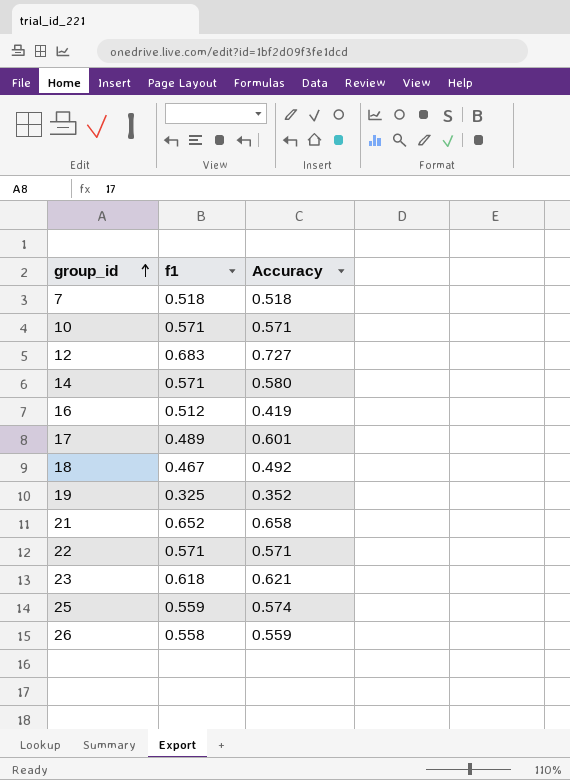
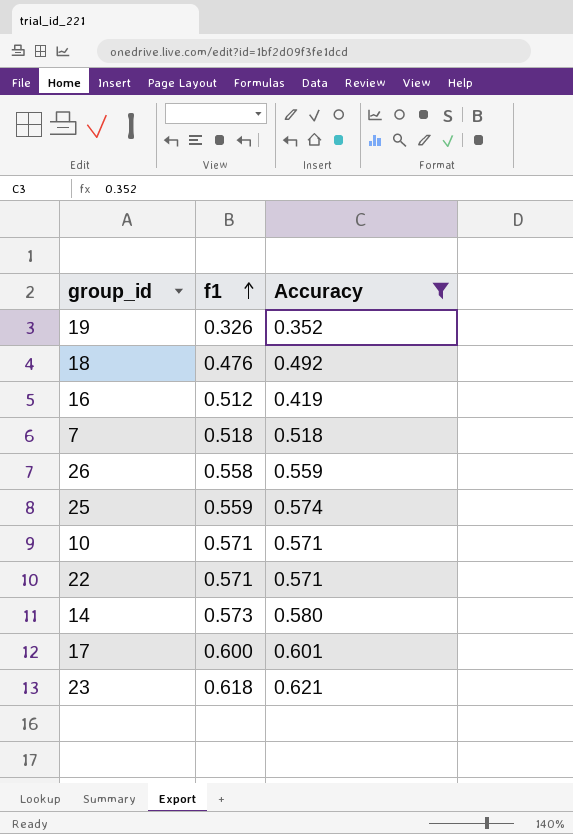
filter: none -> Accuracy <= 0.621
row order: group_id ascending -> f1 ascending
19 | f1: 0.325 -> 0.326
18 | f1: 0.467 -> 0.476
14 | f1: 0.571 -> 0.573
17 | f1: 0.489 -> 0.600

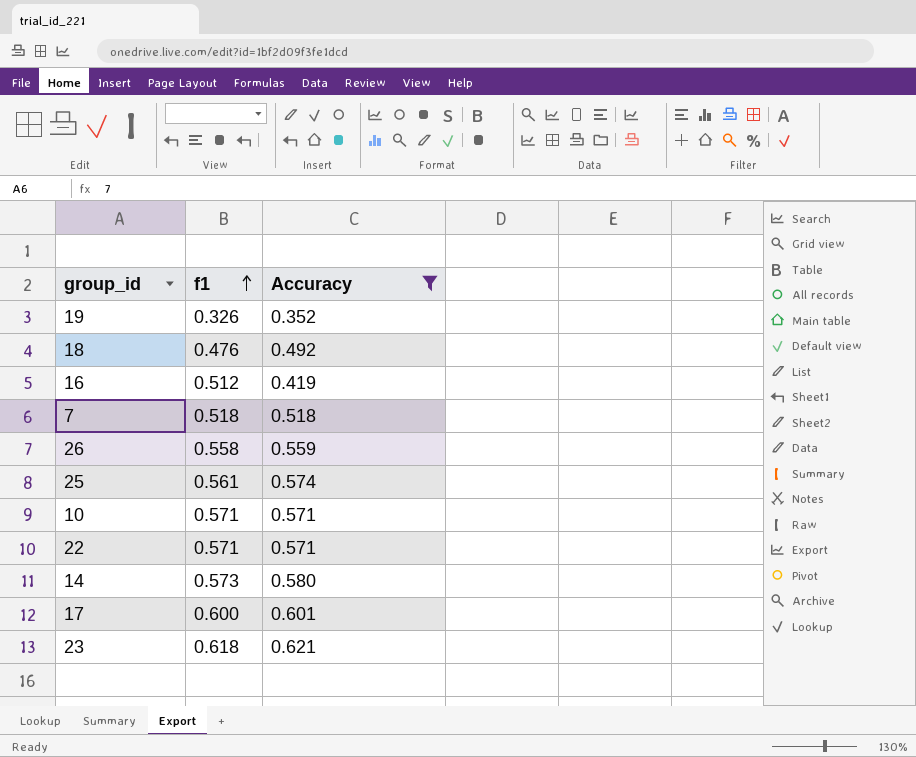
25 | f1: 0.559 -> 0.561

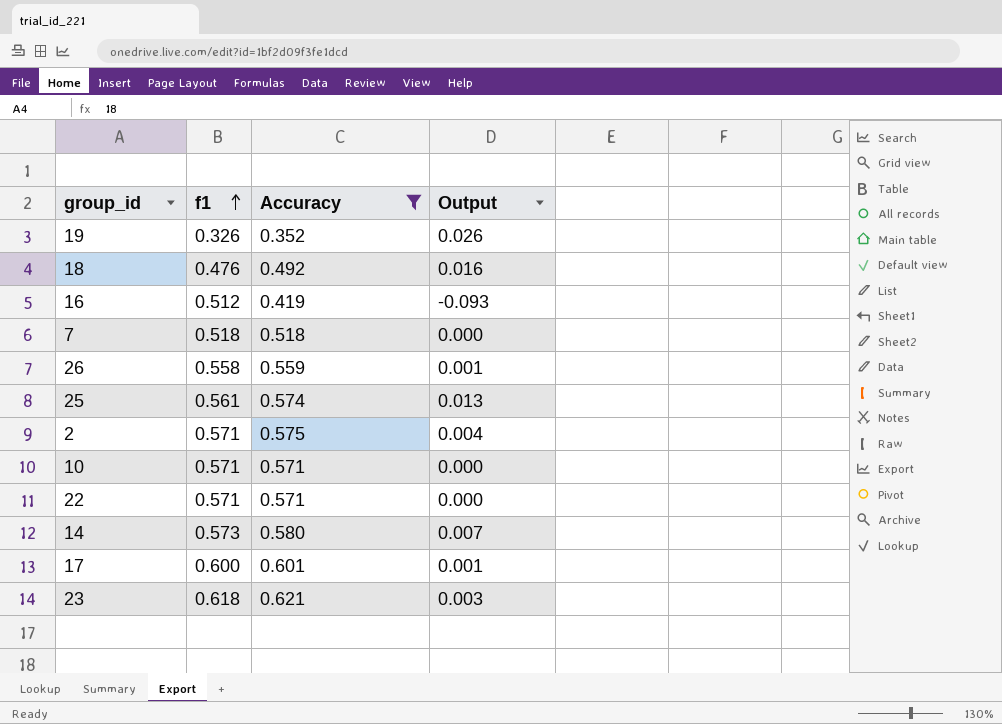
column Output | formula: none -> [Accuracy] - [f1]
row 2: none -> 0.571 | 0.575 | 0.004

